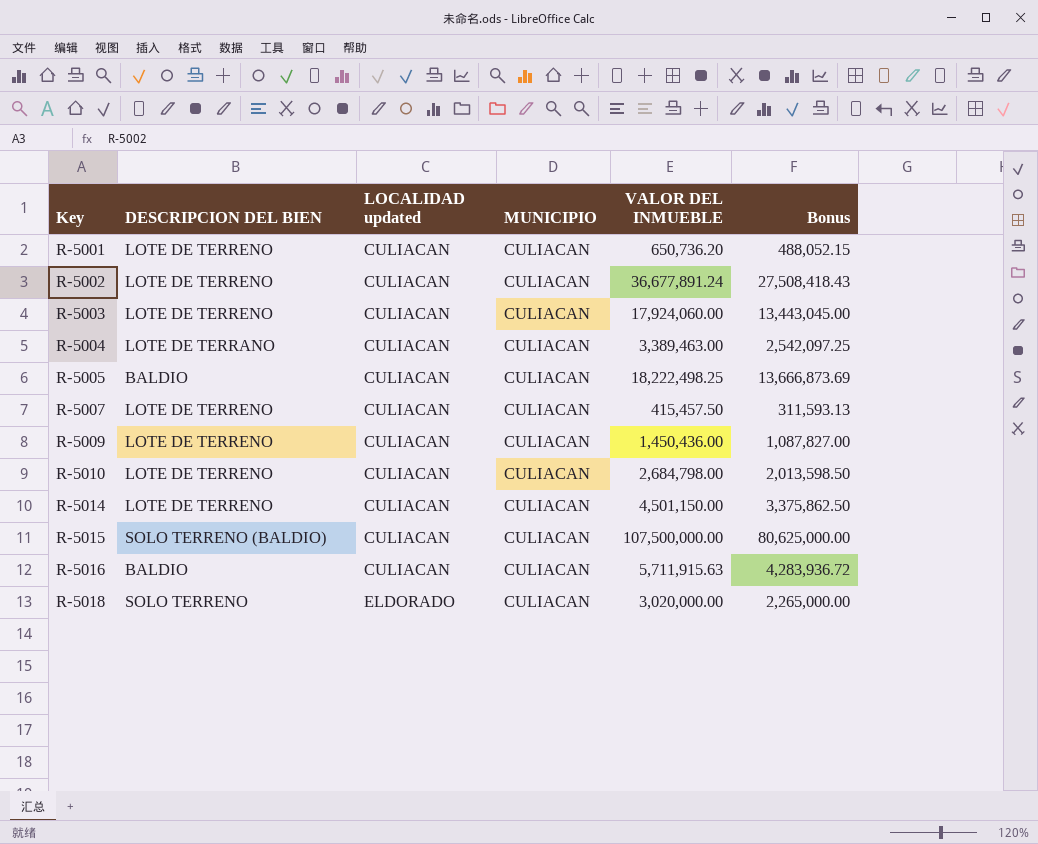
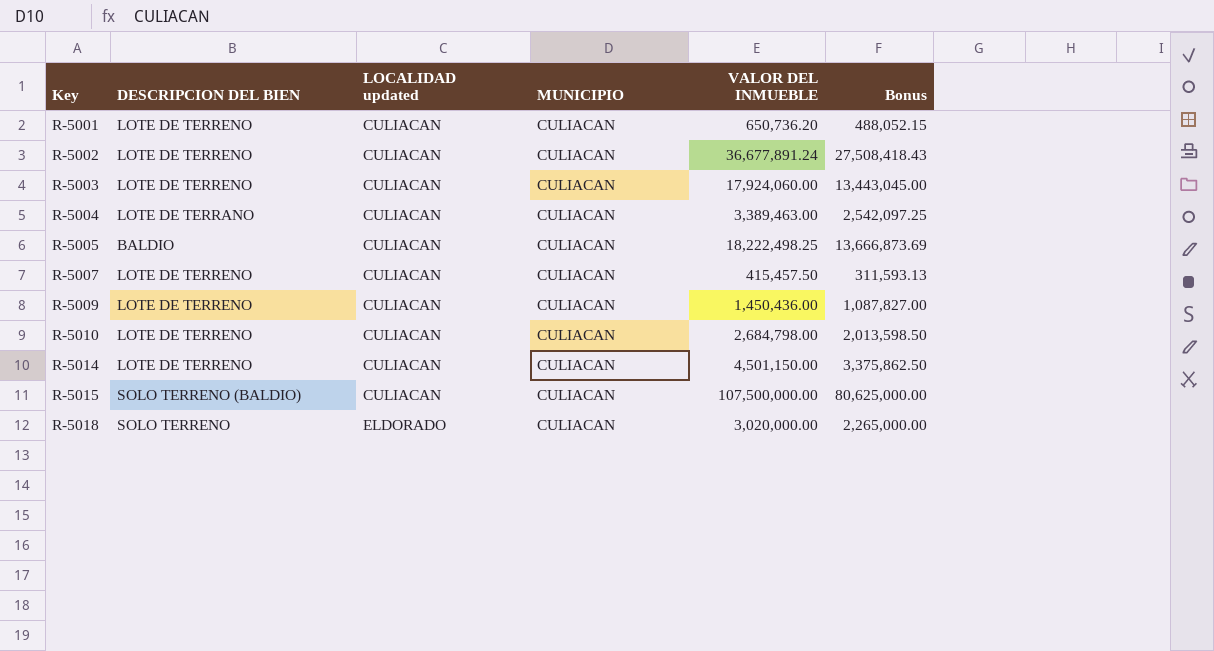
row R-5016: BALDIO | CULIACAN | CULIACAN | 5,711,915.63 | 4,283,936.72 -> none

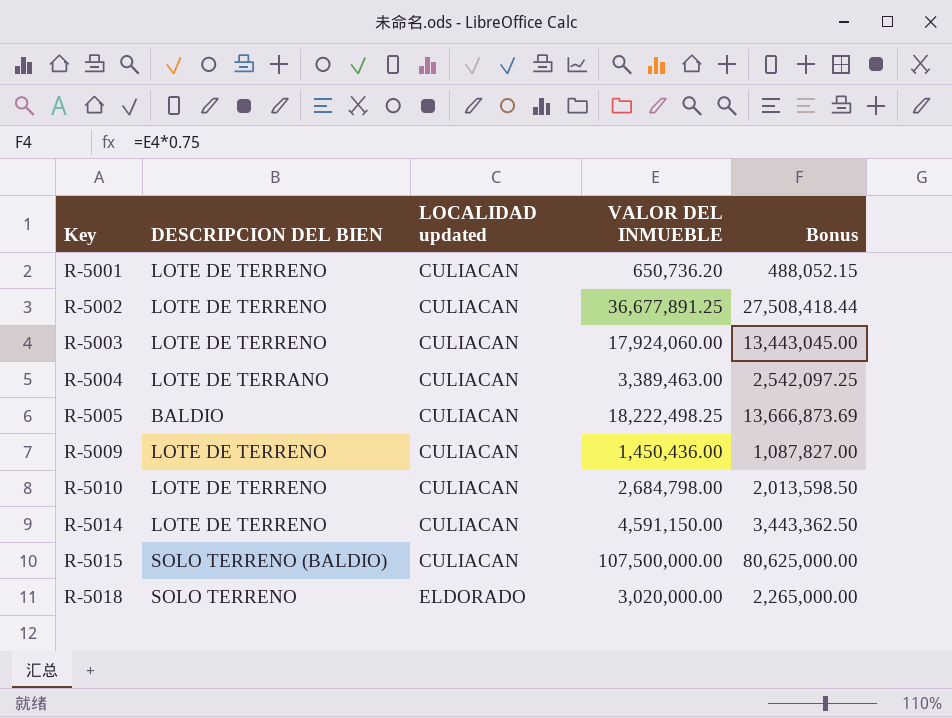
column MUNICIPIO | position: 4 -> none
row R-5007: LOTE DE TERRENO | CULIACAN | CULIACAN | 415,457.50 | 311,593.13 -> none
R-5002 | VALOR DEL INMUEBLE: 36,677,891.24 -> 36,677,891.25
R-5002 | Bonus: 27,508,418.43 -> 27,508,418.44
R-5014 | VALOR DEL INMUEBLE: 4,501,150.00 -> 4,591,150.00
R-5014 | Bonus: 3,375,862.50 -> 3,443,362.50

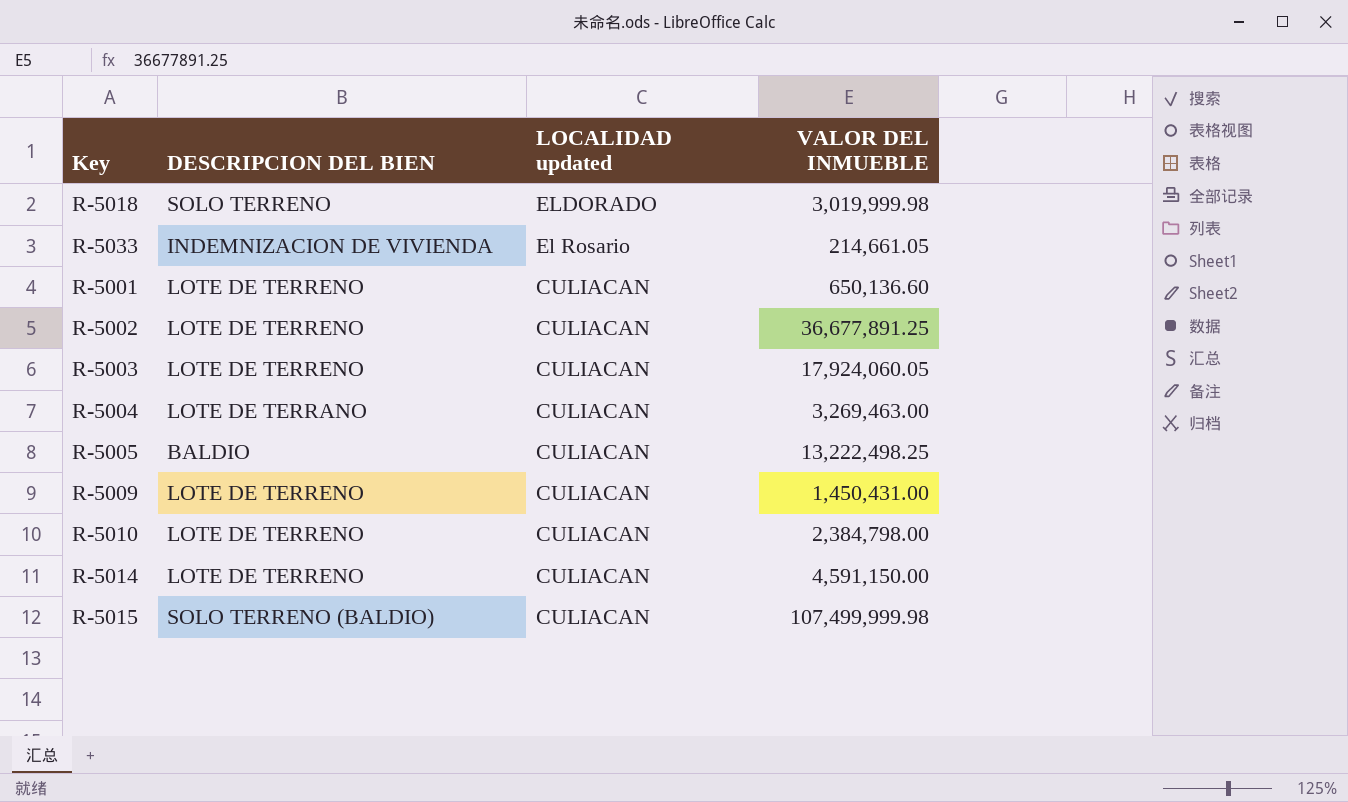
row order: Key ascending -> LOCALIDAD updated descending
column Bonus | formula: [VALOR DEL INMUEBLE] * 0.75 -> none
R-5018 | VALOR DEL INMUEBLE: 3,020,000.00 -> 3,019,999.98
row R-5033: none -> INDEMNIZACION DE VIVIENDA | El Rosario | 214,661.05
R-5001 | VALOR DEL INMUEBLE: 650,736.20 -> 650,136.60
R-5003 | VALOR DEL INMUEBLE: 17,924,060.00 -> 17,924,060.05
R-5004 | VALOR DEL INMUEBLE: 3,389,463.00 -> 3,269,463.00
R-5005 | VALOR DEL INMUEBLE: 18,222,498.25 -> 13,222,498.25
R-5009 | VALOR DEL INMUEBLE: 1,450,436.00 -> 1,450,431.00
R-5010 | VALOR DEL INMUEBLE: 2,684,798.00 -> 2,384,798.00
R-5015 | VALOR DEL INMUEBLE: 107,500,000.00 -> 107,499,999.98

